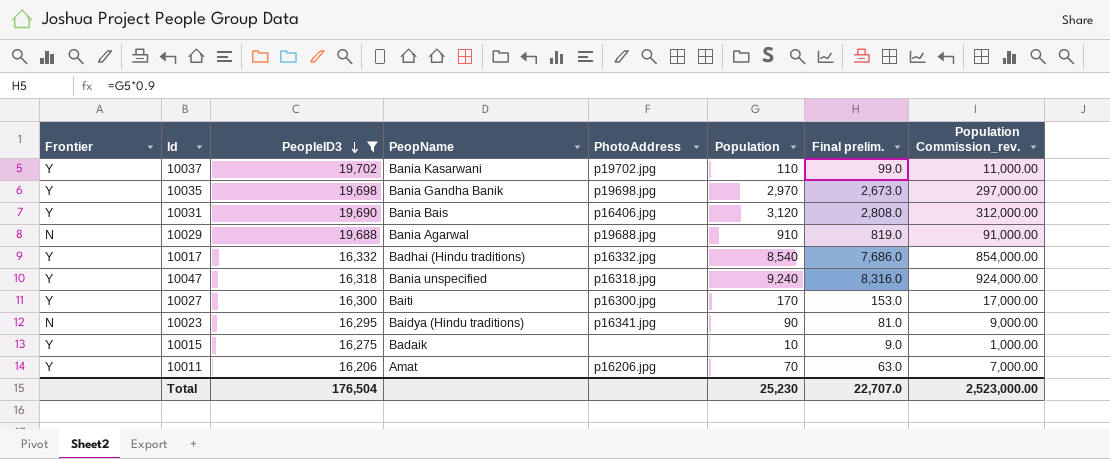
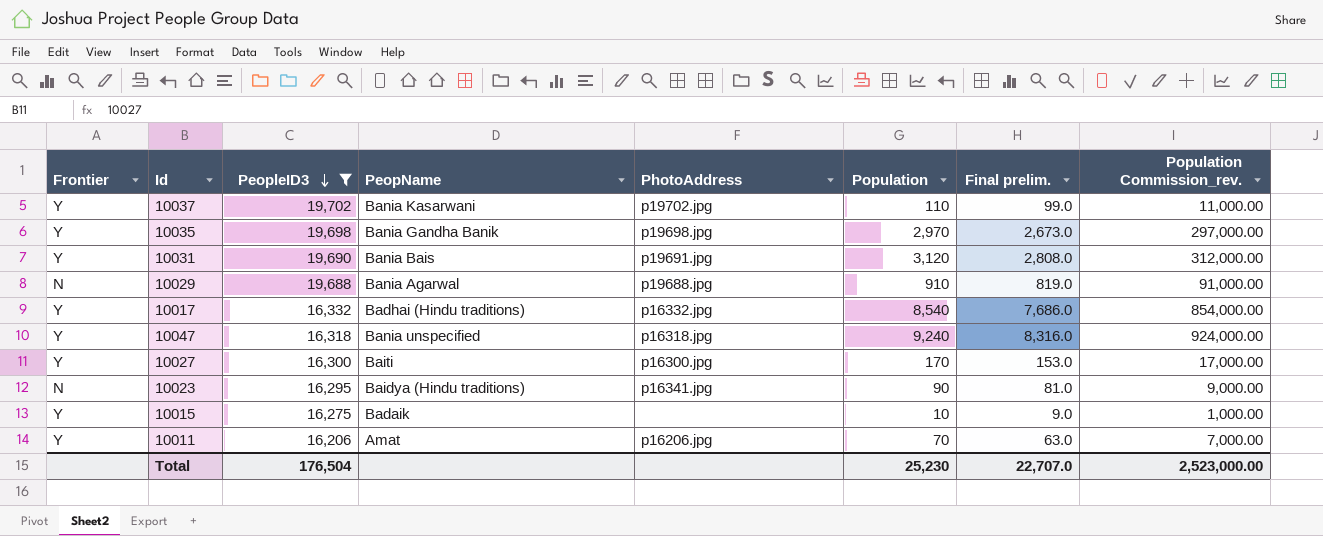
10031 | PhotoAddress: p16406.jpg -> p19691.jpg

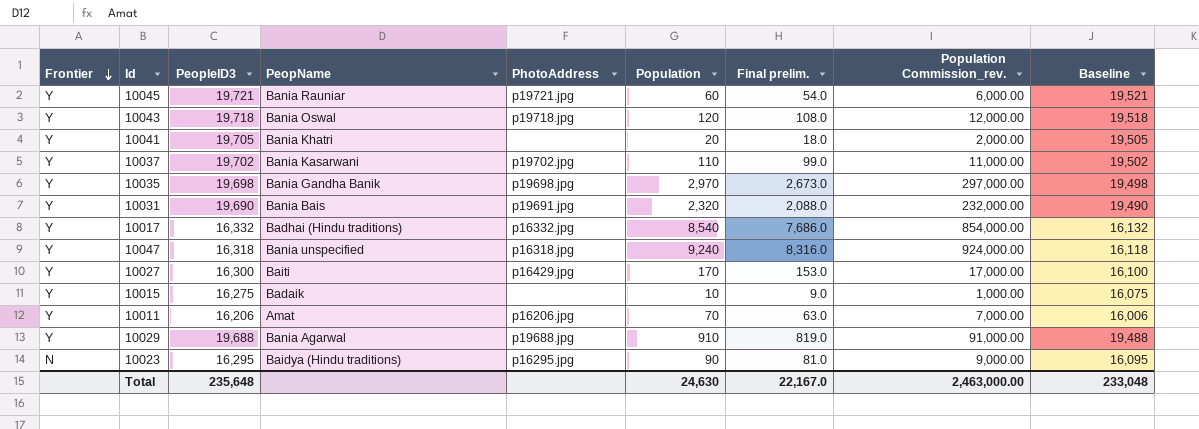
filter: PeopleID3 <= 19,702 -> none
row order: PeopleID3 descending -> Frontier descending
column Baseline | formula: none -> [PeopleID3] - 200
10031 | Population: 3,120 -> 2,320
10031 | Final prelim.: 2,808.0 -> 2,088.0
10031 | Population Commission_rev.: 312,000.00 -> 232,000.00
10027 | PhotoAddress: p16300.jpg -> p16429.jpg
10029 | Frontier: N -> Y
10023 | PhotoAddress: p16341.jpg -> p16295.jpg
Total | PeopleID3: 176,504 -> 235,648
Total | Population: 25,230 -> 24,630
Total | Final prelim.: 22,707.0 -> 22,167.0
Total | Population Commission_rev.: 2,523,000.00 -> 2,463,000.00

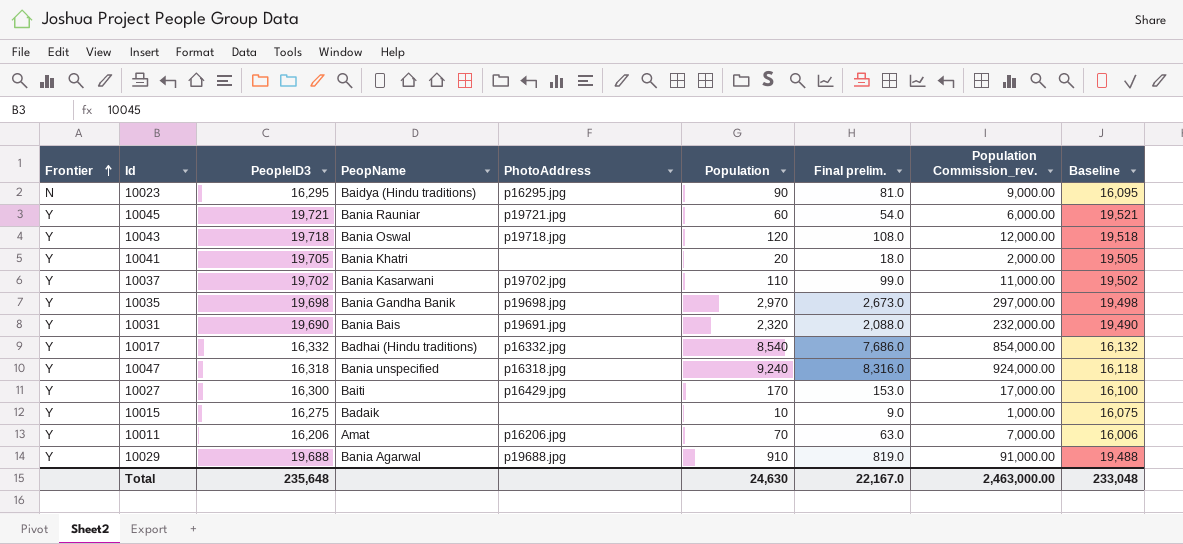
row order: Frontier descending -> Frontier ascending

